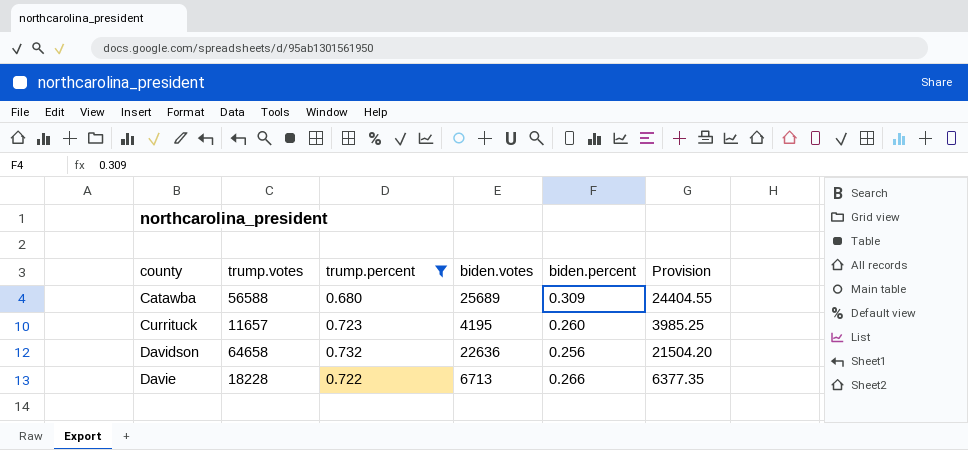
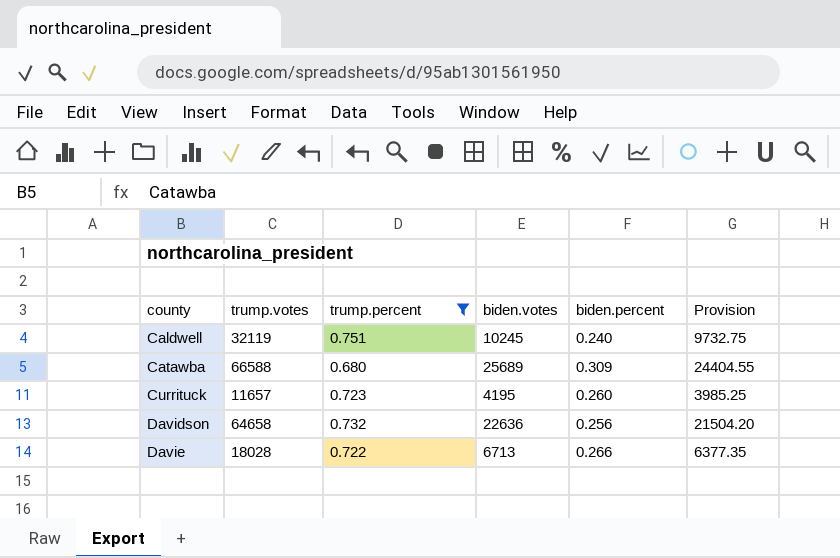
row Caldwell: none -> 32119 | 0.751 | 10245 | 0.240 | 9732.75
Catawba | trump.votes: 56588 -> 66588
Davie | trump.votes: 18228 -> 18028

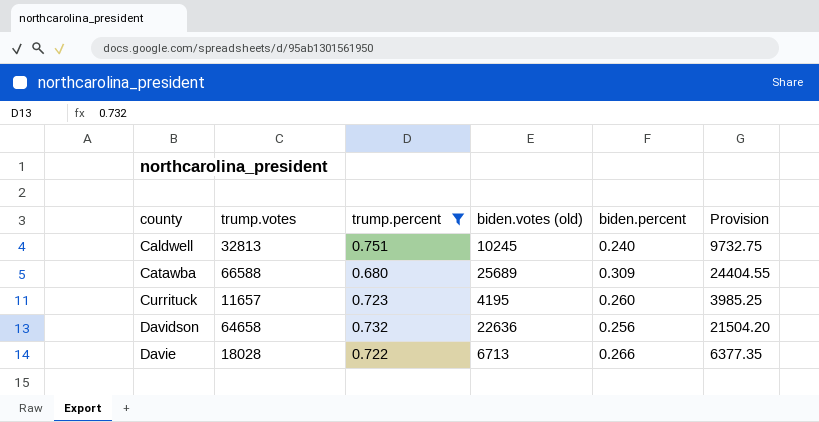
column name: biden.votes -> biden.votes (old)
Caldwell | trump.votes: 32119 -> 32813

